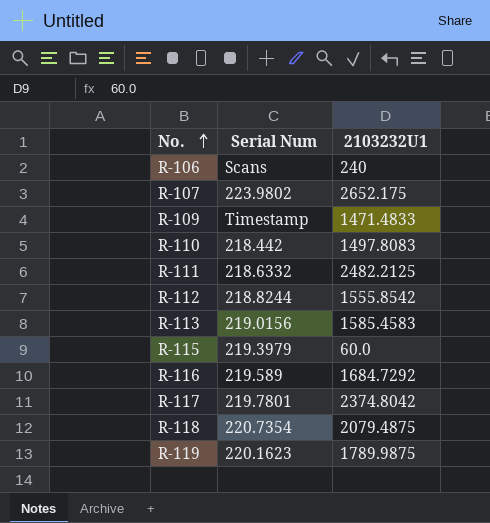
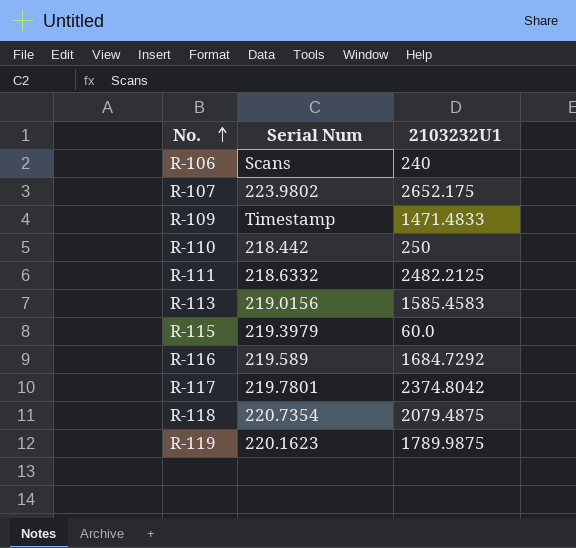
row R-112: 218.8244 | 1555.8542 -> none
R-110 | 2103232U1: 1497.8083 -> 250

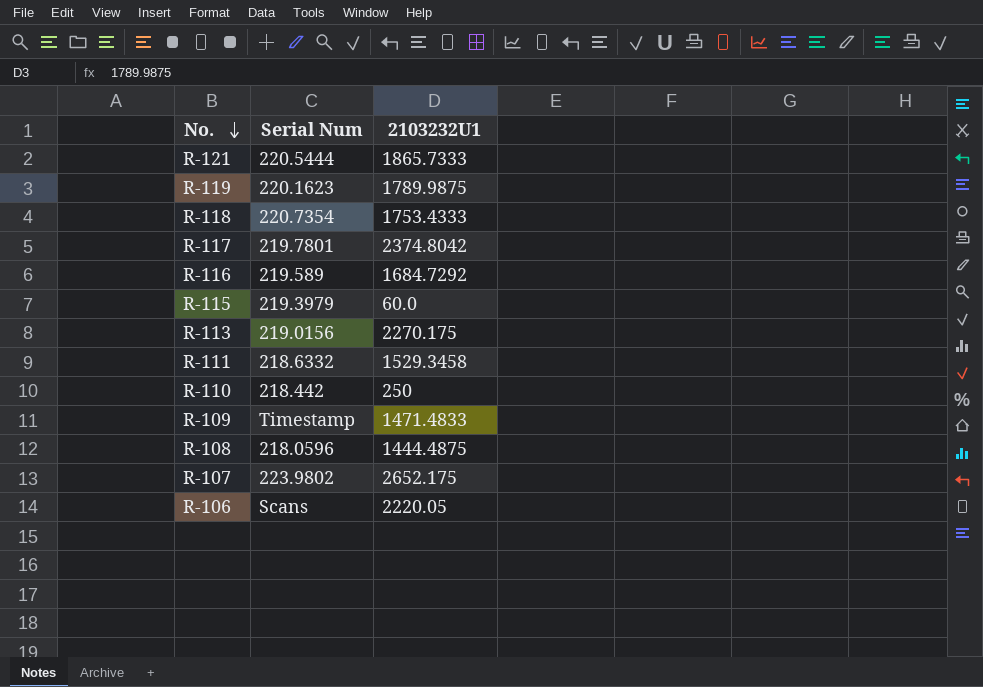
row order: No. ascending -> No. descending
row R-121: none -> 220.5444 | 1865.7333
R-118 | 2103232U1: 2079.4875 -> 1753.4333
R-113 | 2103232U1: 1585.4583 -> 2270.175
R-111 | 2103232U1: 2482.2125 -> 1529.3458
row R-108: none -> 218.0596 | 1444.4875
R-106 | 2103232U1: 240 -> 2220.05

